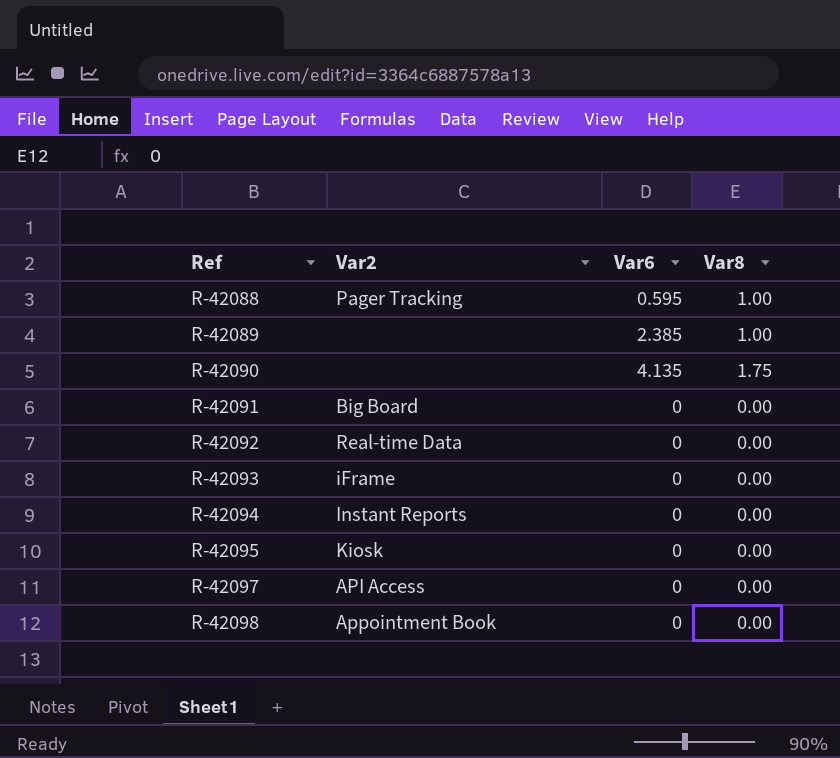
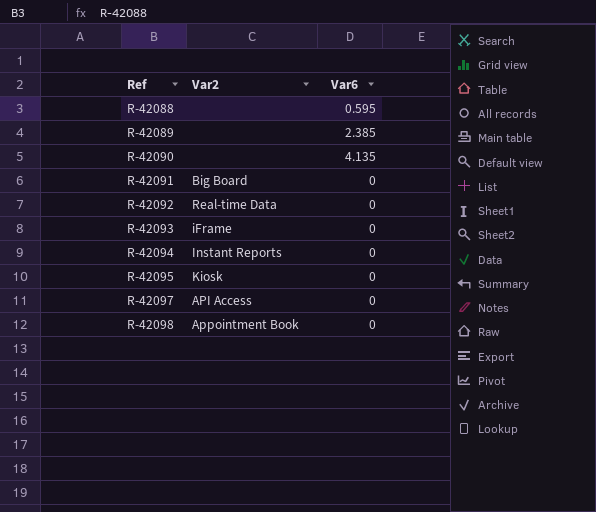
column Var8 | position: 4 -> none
R-42088 | Var2: Pager Tracking -> none

